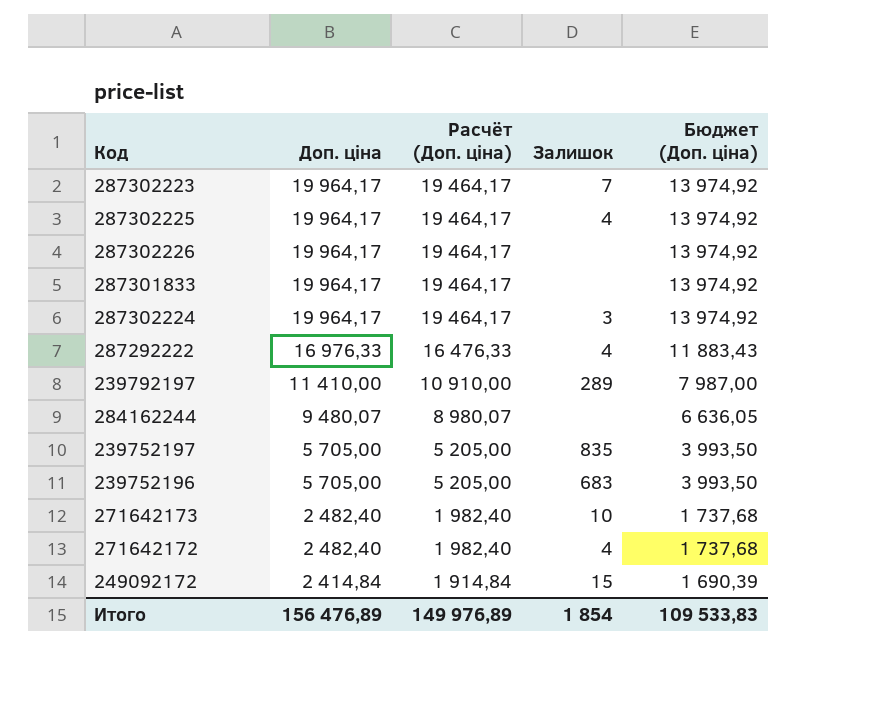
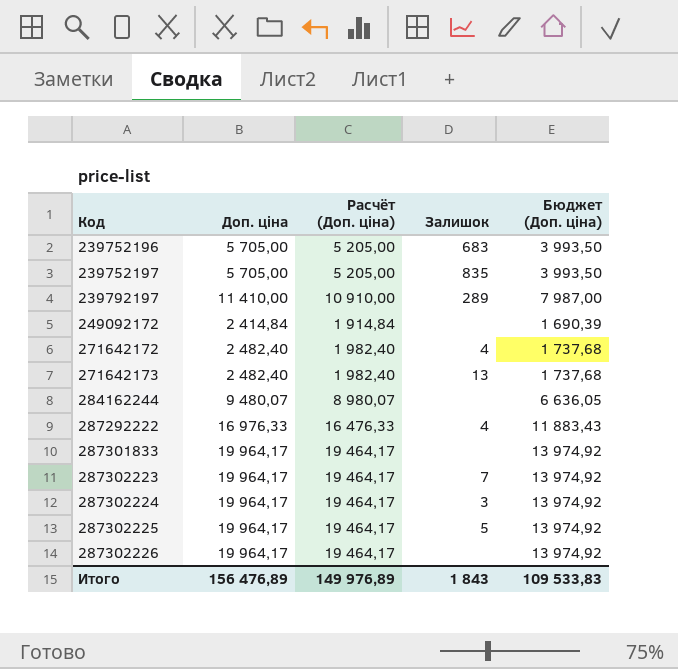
row order: Доп. ціна descending -> Код ascending
249092172 | Залишок: 15 -> none
271642173 | Залишок: 10 -> 13
287302225 | Залишок: 4 -> 5
Итого | Залишок: 1 854 -> 1 843

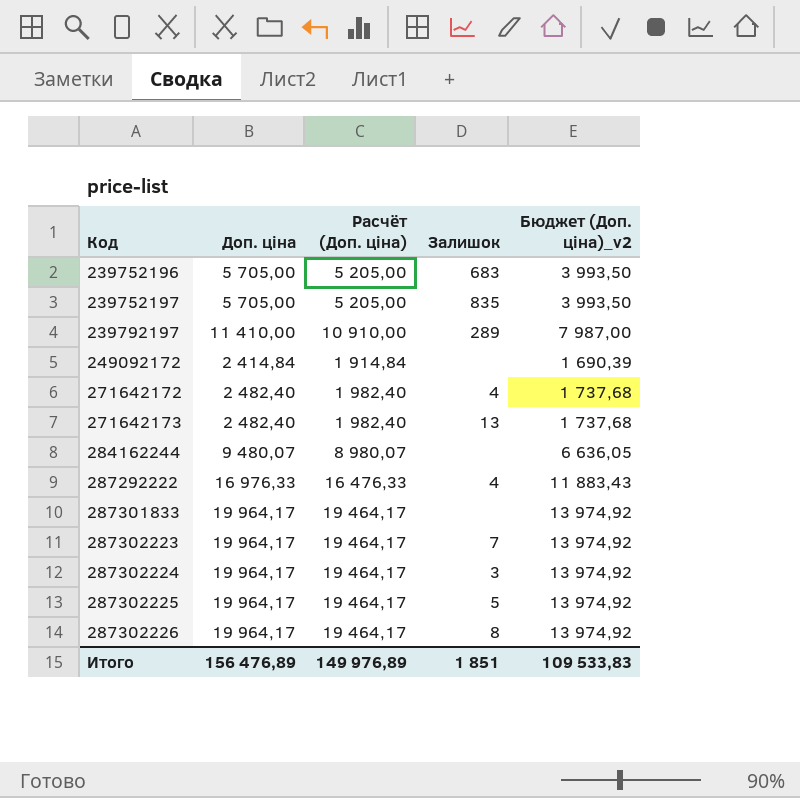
column name: Бюджет (Доп. ціна) -> Бюджет (Доп. ціна)_v2
287302226 | Залишок: none -> 8
Итого | Залишок: 1 843 -> 1 851

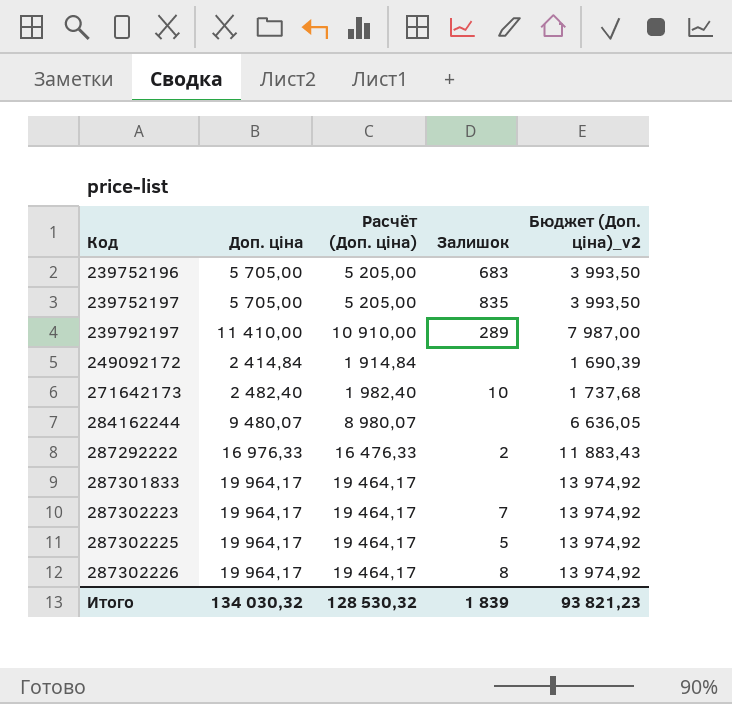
row 271642172: 2 482,40 | 1 982,40 | 4 | 1 737,68 -> none
row 287302224: 19 964,17 | 19 464,17 | 3 | 13 974,92 -> none
271642173 | Залишок: 13 -> 10
287292222 | Залишок: 4 -> 2
Итого | Доп. ціна: 156 476,89 -> 134 030,32
Итого | Расчёт (Доп. ціна): 149 976,89 -> 128 530,32
Итого | Залишок: 1 851 -> 1 839
Итого | Бюджет (Доп. ціна)_v2: 109 533,83 -> 93 821,23

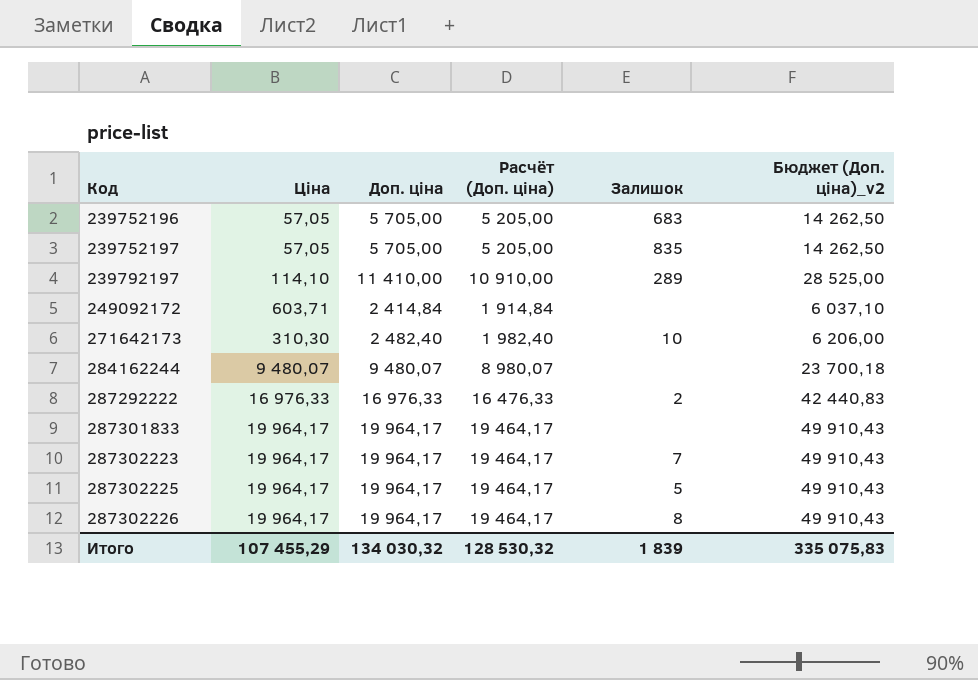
column Ціна | position: none -> 2
column Бюджет (Доп. ціна)_v2 | formula: [Доп. ціна] * 0,7 -> [Доп. ціна] * 2,5
Итого | Бюджет (Доп. ціна)_v2: 93 821,23 -> 335 075,83

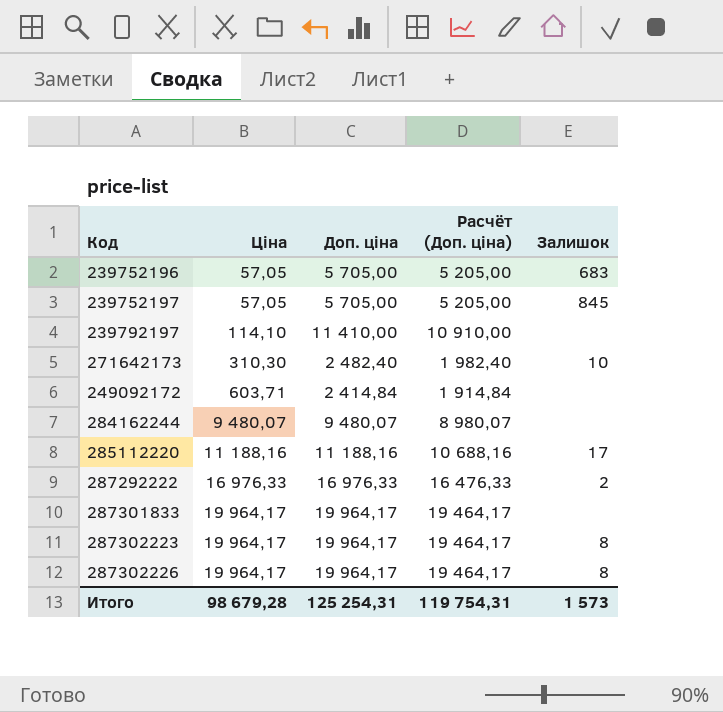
row order: Код ascending -> Ціна ascending
column Бюджет (Доп. ціна)_v2 | formula: [Доп. ціна] * 2,5 -> none
row 287302225: 19 964,17 | 19 964,17 | 19 464,17 | 5 | 49 910,43 -> none
239752197 | Залишок: 835 -> 845
239792197 | Залишок: 289 -> none
row 285112220: none -> 11 188,16 | 11 188,16 | 10 688,16 | 17
287302223 | Залишок: 7 -> 8
Итого | Ціна: 107 455,29 -> 98 679,28
Итого | Доп. ціна: 134 030,32 -> 125 254,31
Итого | Расчёт (Доп. ціна): 128 530,32 -> 119 754,31
Итого | Залишок: 1 839 -> 1 573

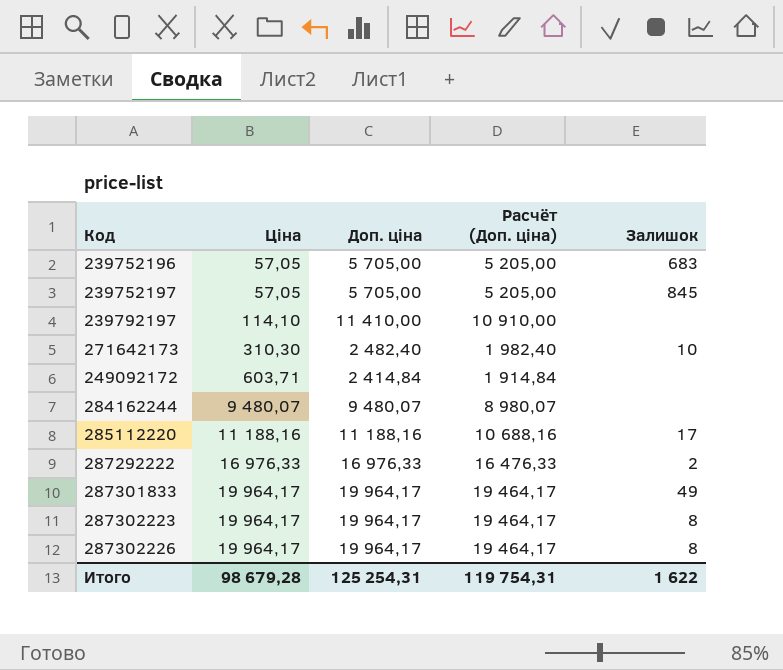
287301833 | Залишок: none -> 49
Итого | Залишок: 1 573 -> 1 622

